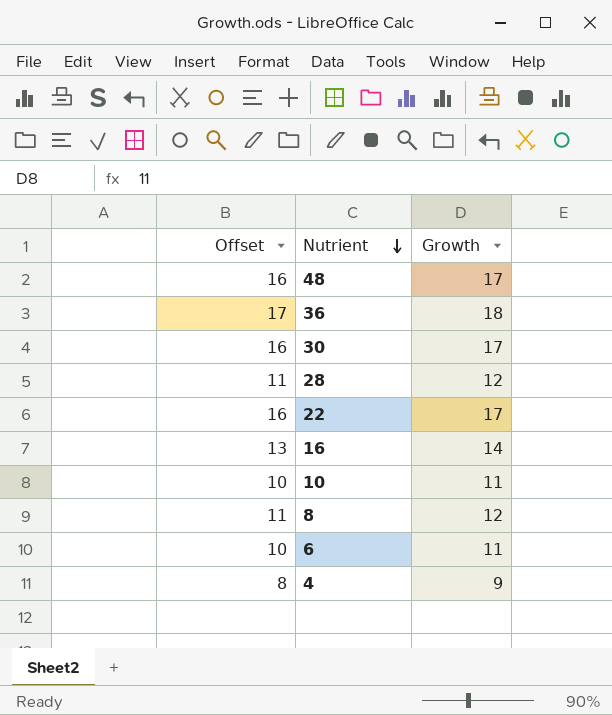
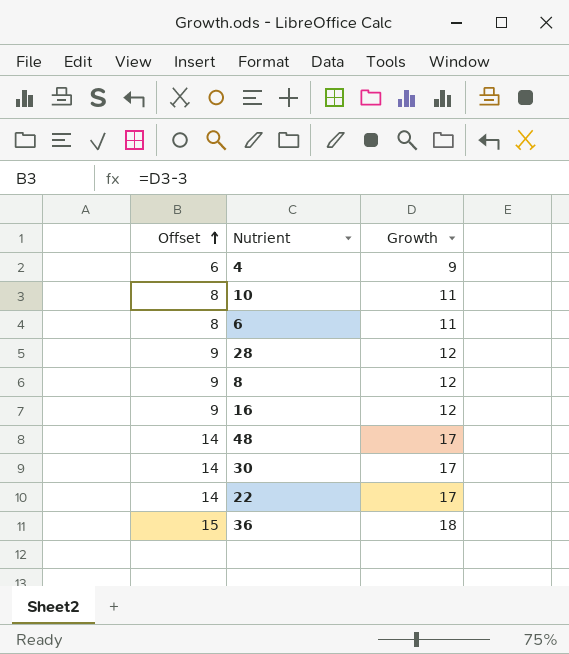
row order: Nutrient descending -> Offset ascending
column Offset | formula: [Growth] - 1 -> [Growth] - 3
16 | Growth: 14 -> 12

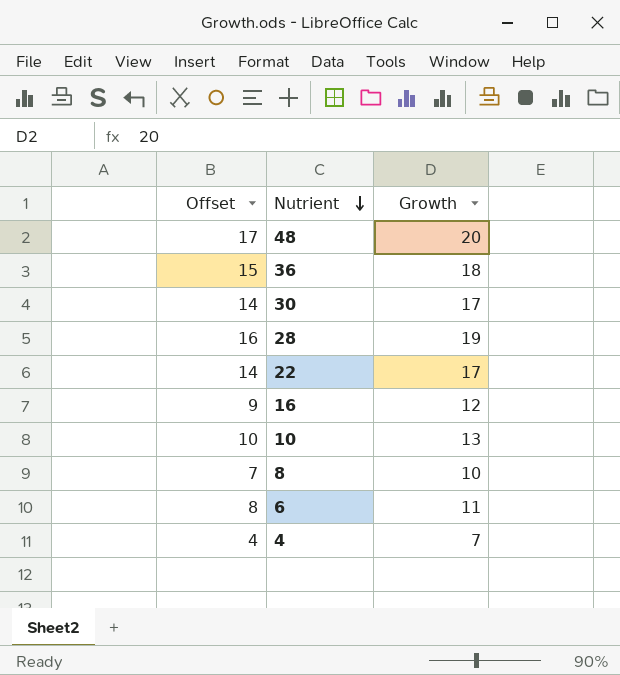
row order: Offset ascending -> Nutrient descending
48 | Offset: 14 -> 17
48 | Growth: 17 -> 20
28 | Offset: 9 -> 16
28 | Growth: 12 -> 19
10 | Offset: 8 -> 10
10 | Growth: 11 -> 13
8 | Offset: 9 -> 7
8 | Growth: 12 -> 10
4 | Offset: 6 -> 4
4 | Growth: 9 -> 7

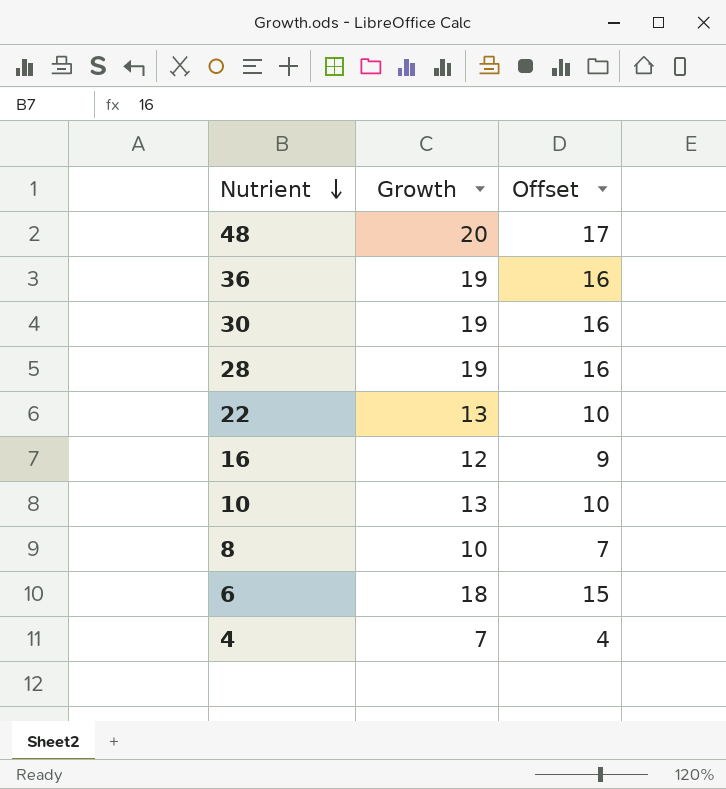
column Offset | position: 1 -> 3
36 | Growth: 18 -> 19
36 | Offset: 15 -> 16
30 | Growth: 17 -> 19
30 | Offset: 14 -> 16
22 | Growth: 17 -> 13
22 | Offset: 14 -> 10
6 | Growth: 11 -> 18
6 | Offset: 8 -> 15

